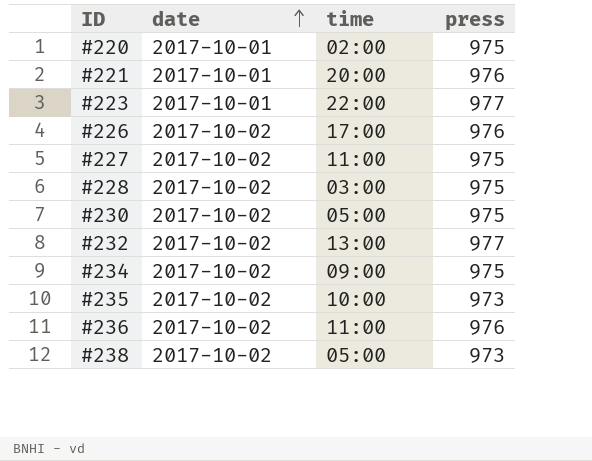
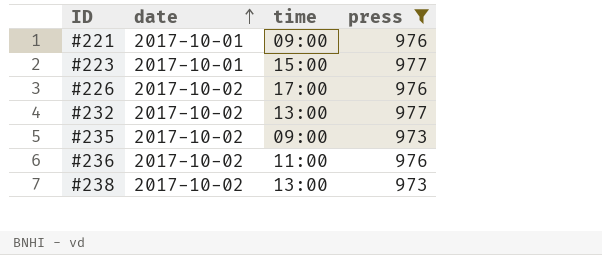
filter: none -> press != 975
#221 | time: 20:00 -> 09:00
#223 | time: 22:00 -> 15:00
#235 | time: 10:00 -> 09:00
#238 | time: 05:00 -> 13:00

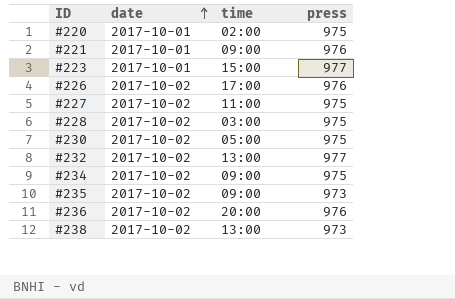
filter: press != 975 -> none
#236 | time: 11:00 -> 20:00

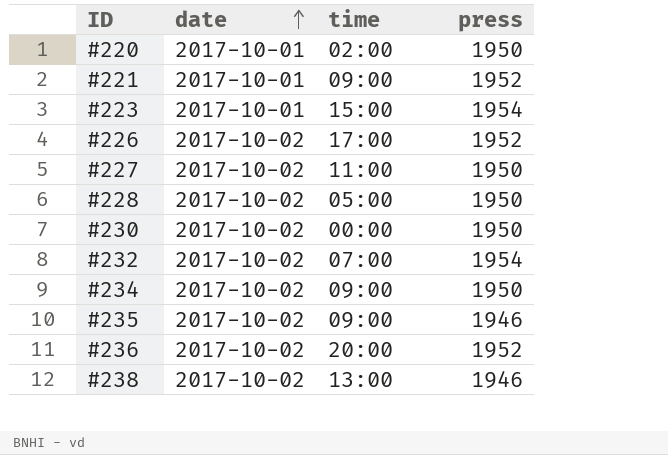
#220 | press: 975 -> 1950
#221 | press: 976 -> 1952
#223 | press: 977 -> 1954
#226 | press: 976 -> 1952
#227 | press: 975 -> 1950
#228 | time: 03:00 -> 05:00
#228 | press: 975 -> 1950
#230 | time: 05:00 -> 00:00
#230 | press: 975 -> 1950
#232 | time: 13:00 -> 07:00
#232 | press: 977 -> 1954
#234 | press: 975 -> 1950
#235 | press: 973 -> 1946
#236 | press: 976 -> 1952
#238 | press: 973 -> 1946

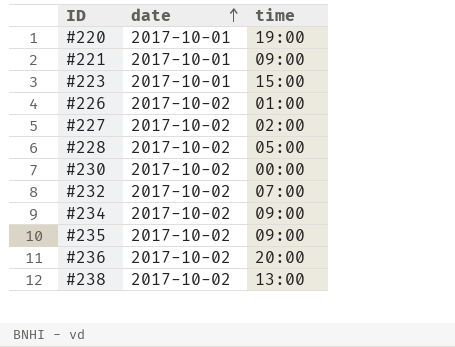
column press | position: 4 -> none
#220 | time: 02:00 -> 19:00
#226 | time: 17:00 -> 01:00
#227 | time: 11:00 -> 02:00

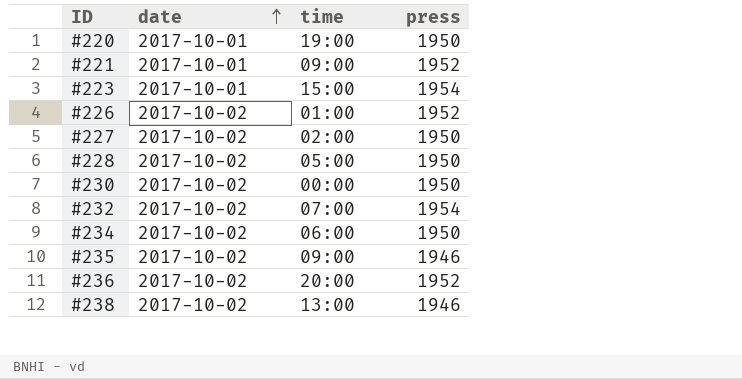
column press | position: none -> 4
#234 | time: 09:00 -> 06:00

